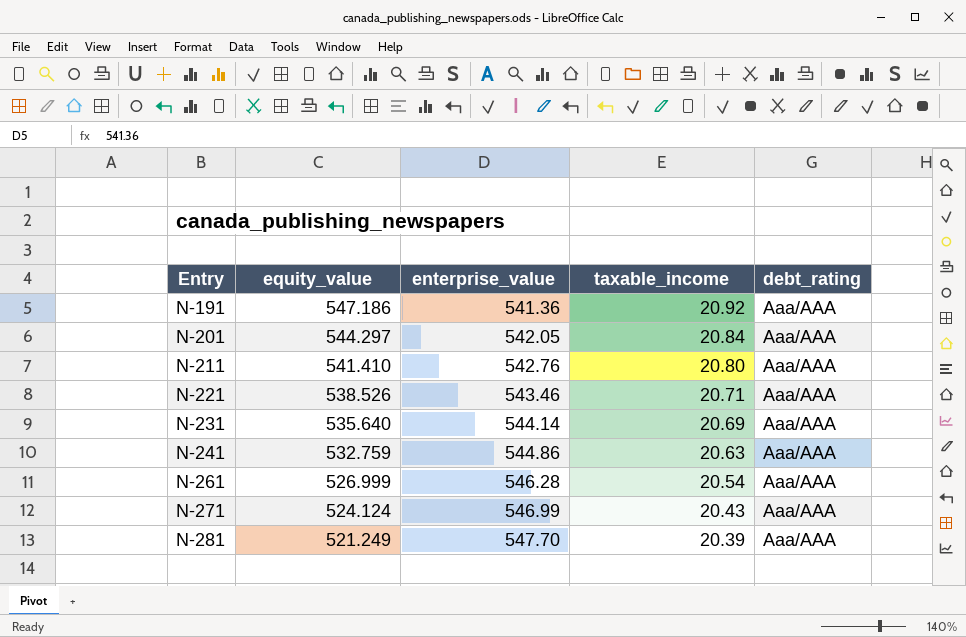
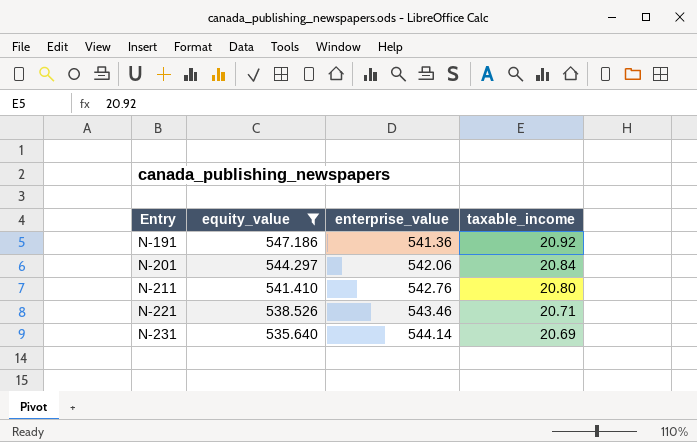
filter: none -> equity_value >= 535.640
column debt_rating | position: 5 -> none
N-201 | enterprise_value: 542.05 -> 542.06

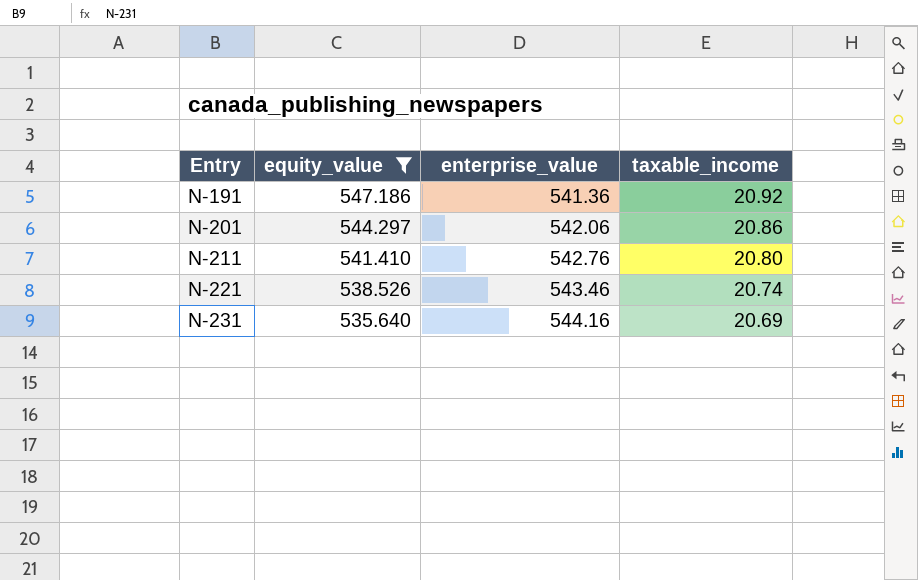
N-201 | taxable_income: 20.84 -> 20.86
N-221 | taxable_income: 20.71 -> 20.74
N-231 | enterprise_value: 544.14 -> 544.16

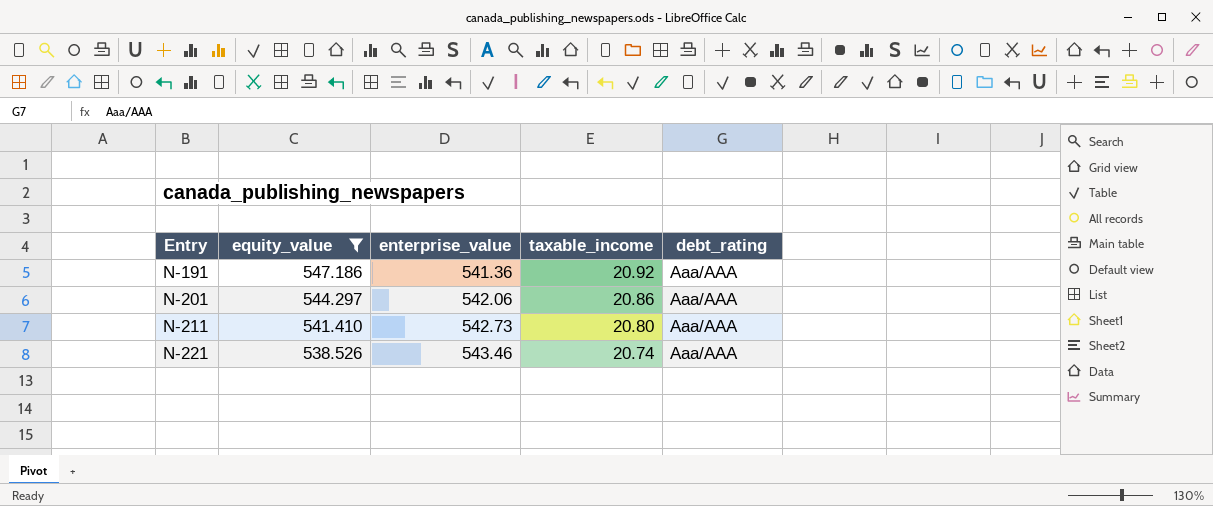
column debt_rating | position: none -> 5
row N-231: 535.640 | 544.16 | 20.69 -> none
N-211 | enterprise_value: 542.76 -> 542.73

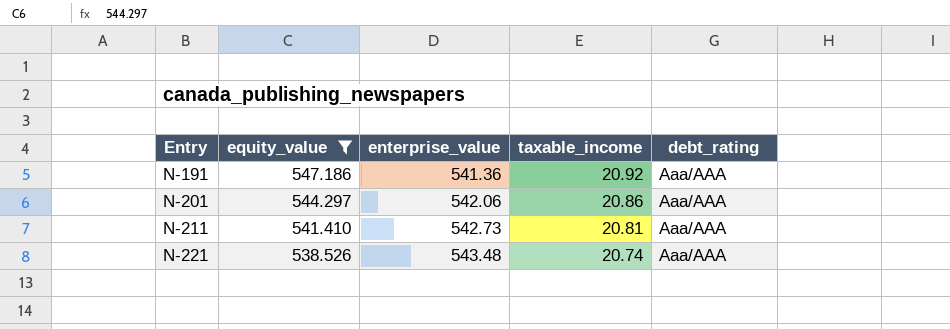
N-211 | taxable_income: 20.80 -> 20.81
N-221 | enterprise_value: 543.46 -> 543.48

